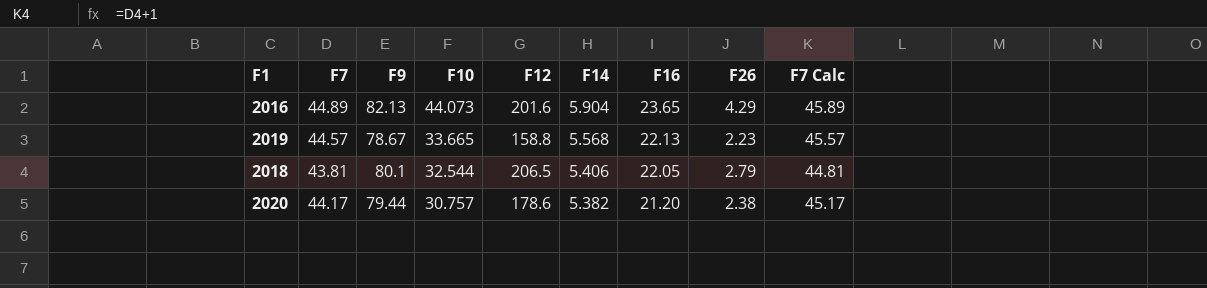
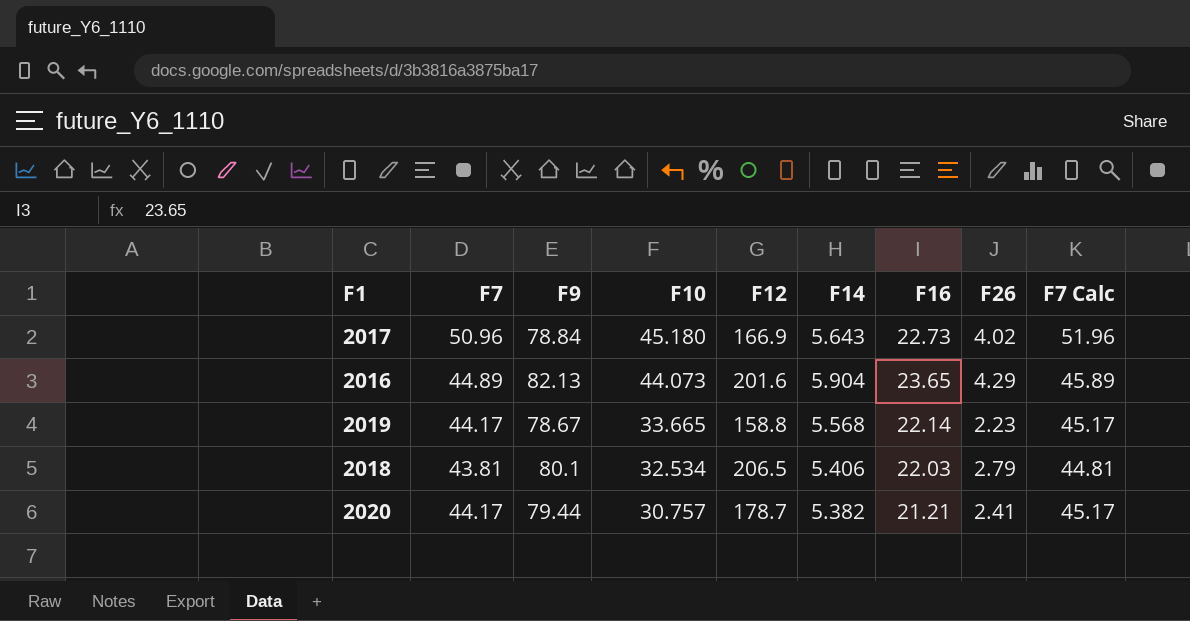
row 2017: none -> 50.96 | 78.84 | 45.180 | 166.9 | 5.643 | 22.73 | 4.02 | 51.96
2019 | F7: 44.57 -> 44.17
2019 | F16: 22.13 -> 22.14
2019 | F7 Calc: 45.57 -> 45.17
2018 | F10: 32.544 -> 32.534
2018 | F16: 22.05 -> 22.03
2020 | F12: 178.6 -> 178.7
2020 | F16: 21.20 -> 21.21
2020 | F26: 2.38 -> 2.41

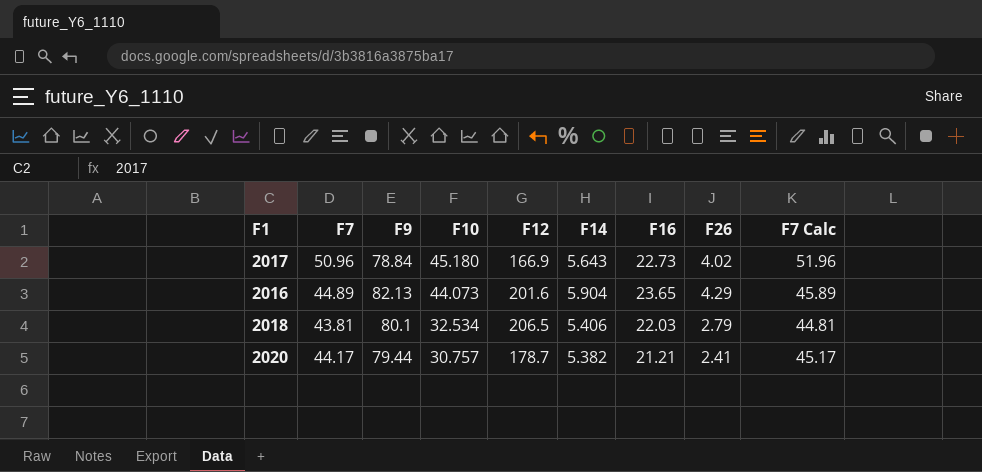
row 2019: 44.17 | 78.67 | 33.665 | 158.8 | 5.568 | 22.14 | 2.23 | 45.17 -> none

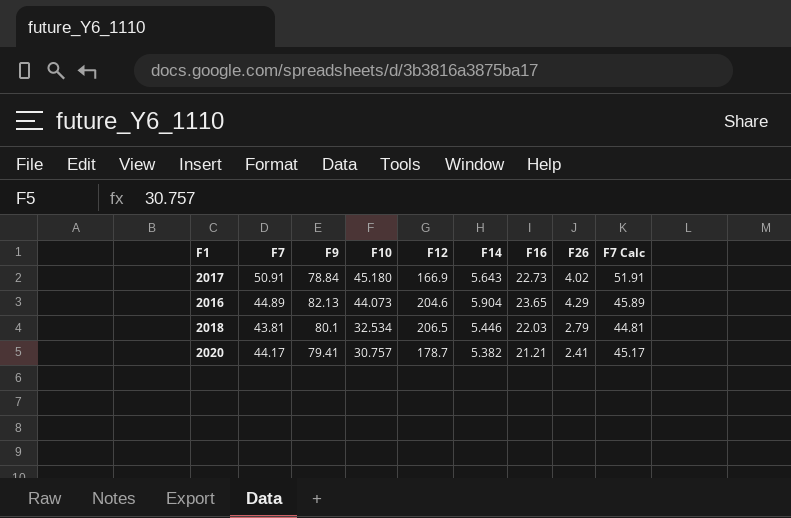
2017 | F7: 50.96 -> 50.91
2017 | F7 Calc: 51.96 -> 51.91
2016 | F12: 201.6 -> 204.6
2018 | F14: 5.406 -> 5.446
2020 | F9: 79.44 -> 79.41

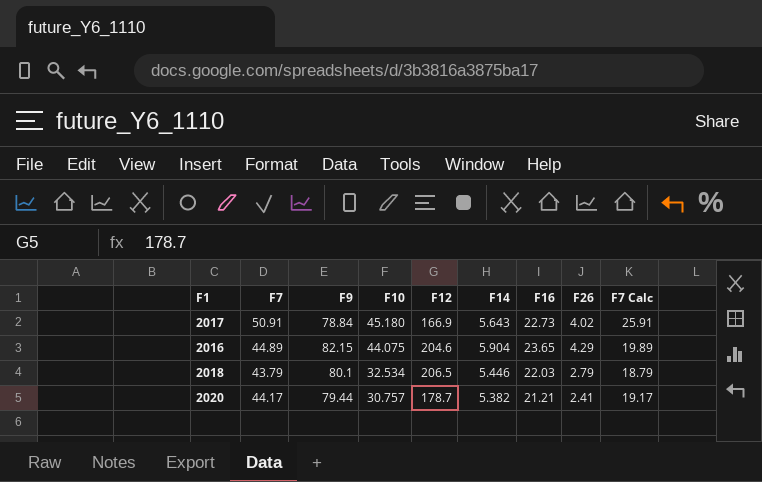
column F7 Calc | formula: [F7] + 1 -> [F7] - 25
2016 | F9: 82.13 -> 82.15
2016 | F10: 44.073 -> 44.075
2018 | F7: 43.81 -> 43.79
2020 | F9: 79.41 -> 79.44

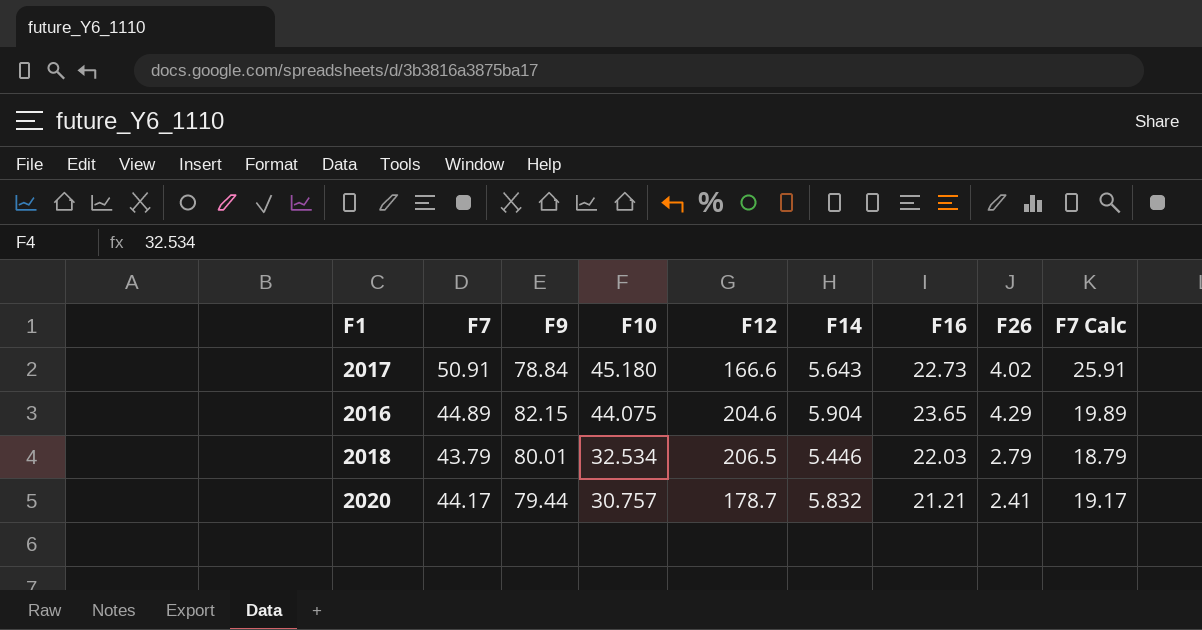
2017 | F12: 166.9 -> 166.6
2018 | F9: 80.1 -> 80.01
2020 | F14: 5.382 -> 5.832

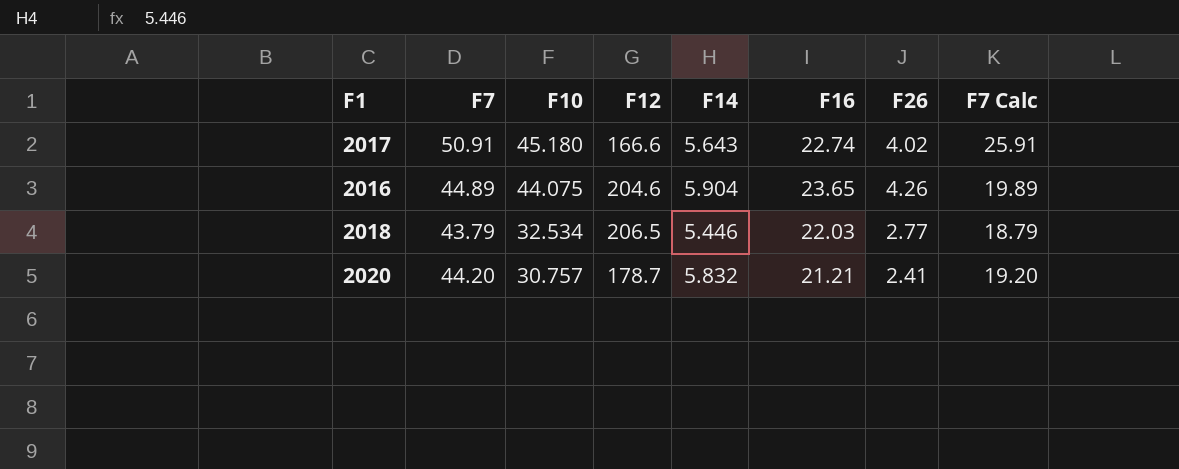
column F9 | position: 3 -> none
2017 | F16: 22.73 -> 22.74
2016 | F26: 4.29 -> 4.26
2018 | F26: 2.79 -> 2.77
2020 | F7: 44.17 -> 44.20
2020 | F7 Calc: 19.17 -> 19.20

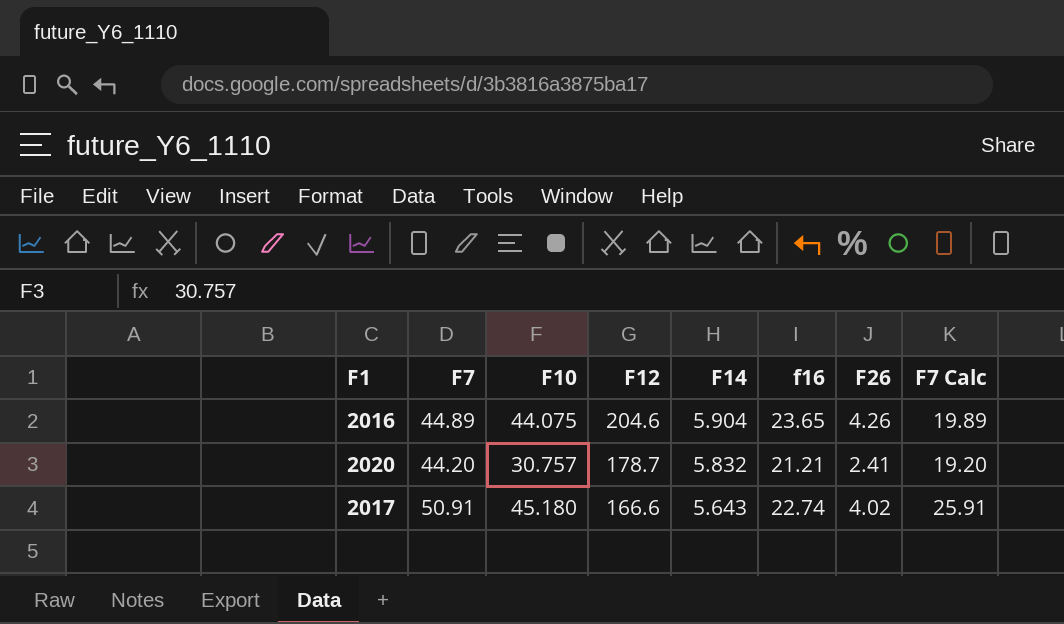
row order: F10 descending -> F12 descending
column name: F16 -> f16
row 2018: 43.79 | 32.534 | 206.5 | 5.446 | 22.03 | 2.77 | 18.79 -> none

